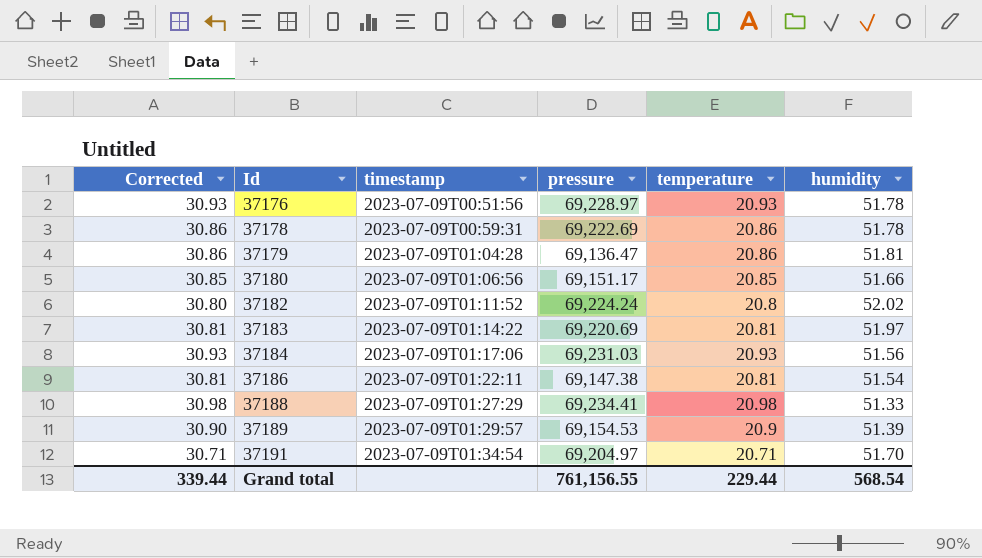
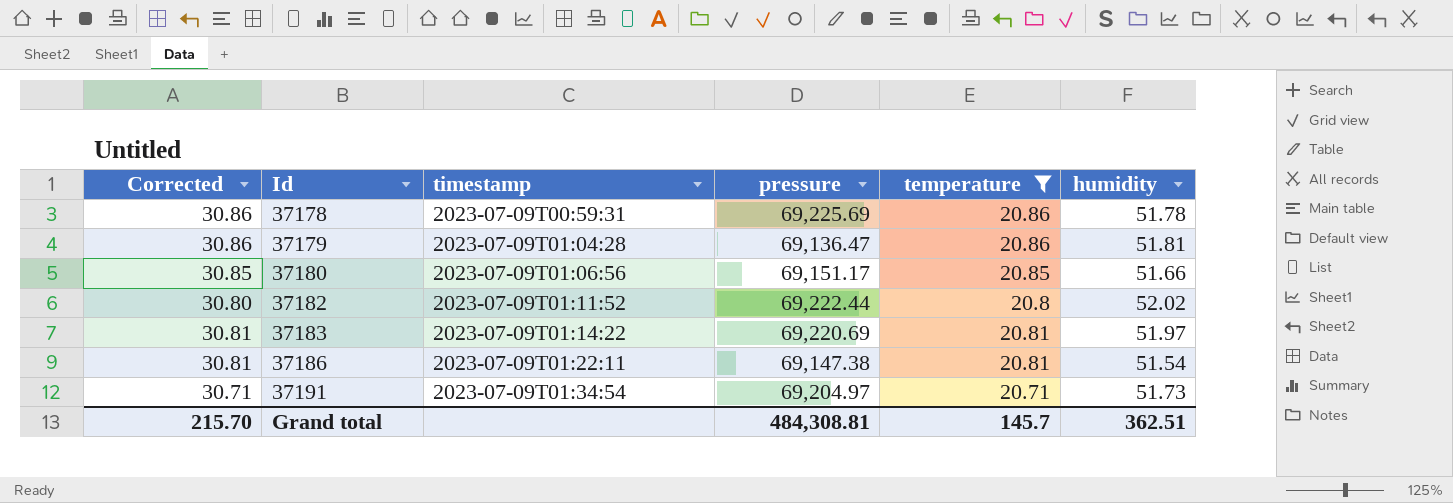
filter: none -> temperature <= 20.86
37178 | pressure: 69,222.69 -> 69,225.69
37182 | pressure: 69,224.24 -> 69,222.44
37191 | humidity: 51.70 -> 51.73
Grand total | Corrected: 339.44 -> 215.70
Grand total | pressure: 761,156.55 -> 484,308.81
Grand total | temperature: 229.44 -> 145.7
Grand total | humidity: 568.54 -> 362.51

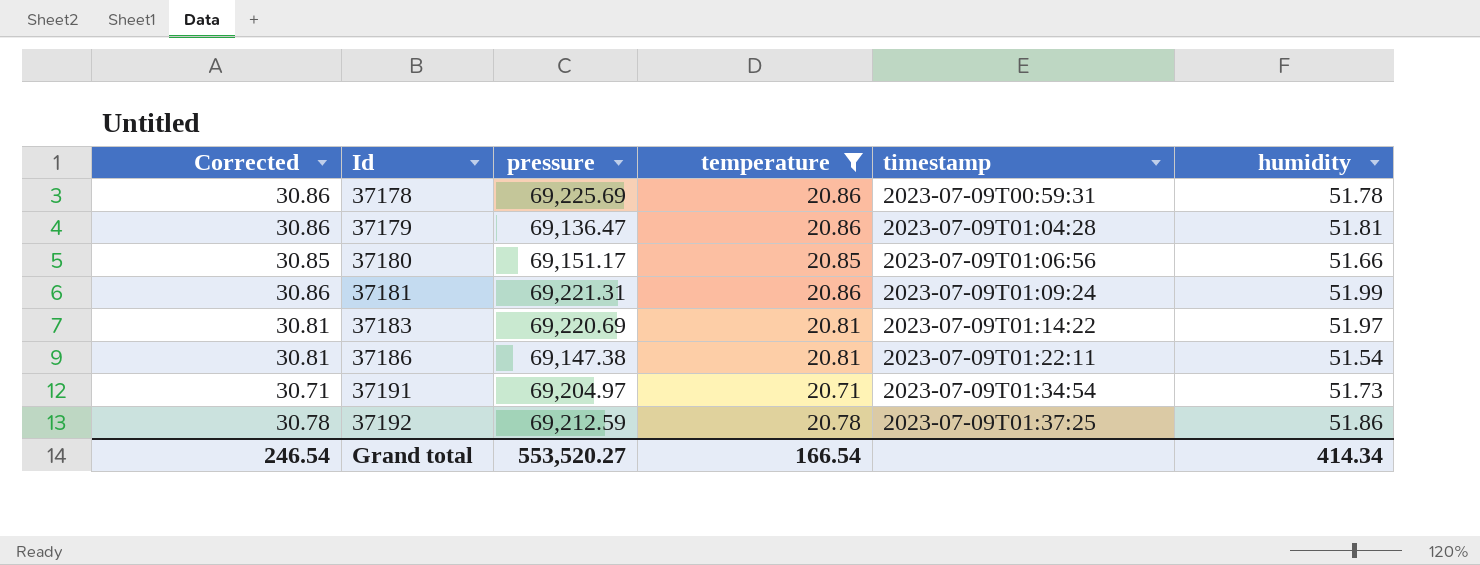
column timestamp | position: 3 -> 5
row 37182: 30.80 | 2023-07-09T01:11:52 | 69,222.44 | 20.8 | 52.02 -> none
row 37181: none -> 30.86 | 69,221.31 | 20.86 | 2023-07-09T01:09:24 | 51.99
row 37192: none -> 30.78 | 69,212.59 | 20.78 | 2023-07-09T01:37:25 | 51.86
Grand total | Corrected: 215.70 -> 246.54
Grand total | pressure: 484,308.81 -> 553,520.27
Grand total | temperature: 145.7 -> 166.54
Grand total | humidity: 362.51 -> 414.34

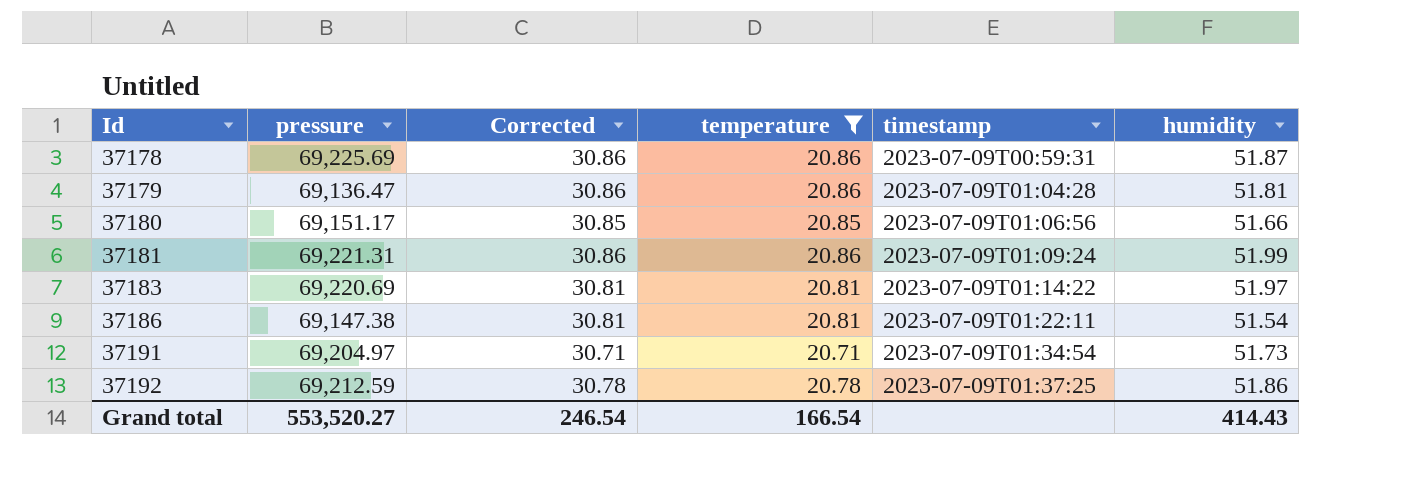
column Corrected | position: 1 -> 3
37178 | humidity: 51.78 -> 51.87
Grand total | humidity: 414.34 -> 414.43

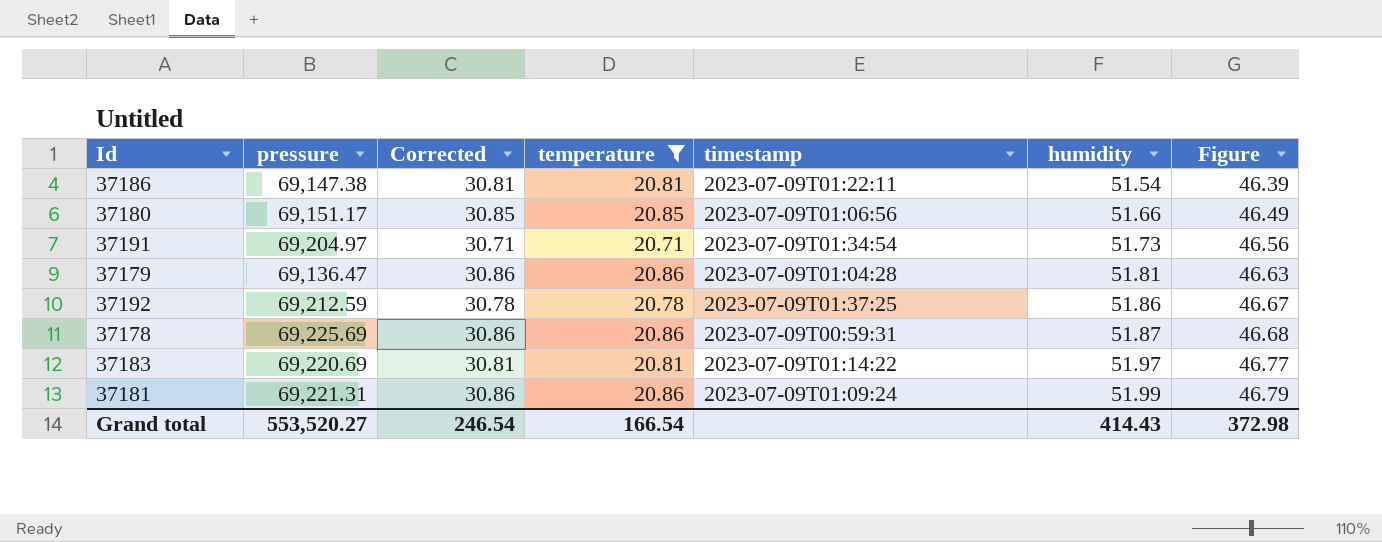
row order: Id ascending -> humidity ascending
column Figure | formula: none -> [humidity] * 0.9

